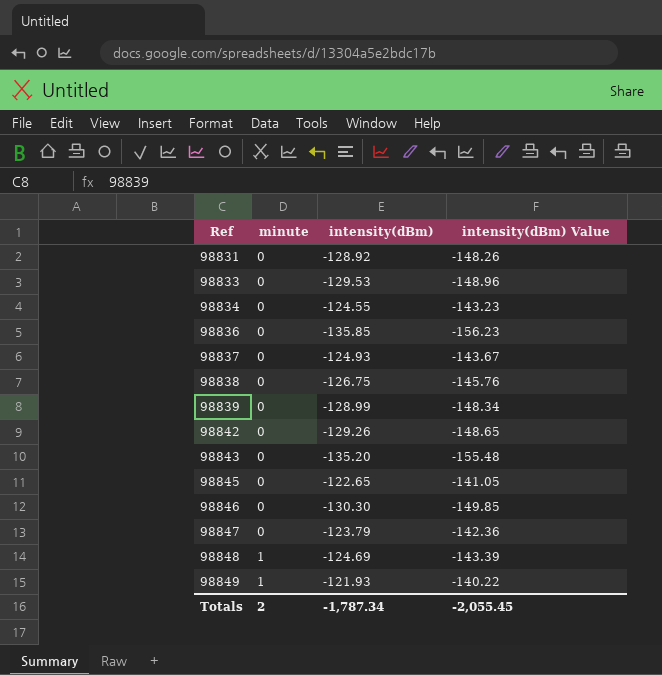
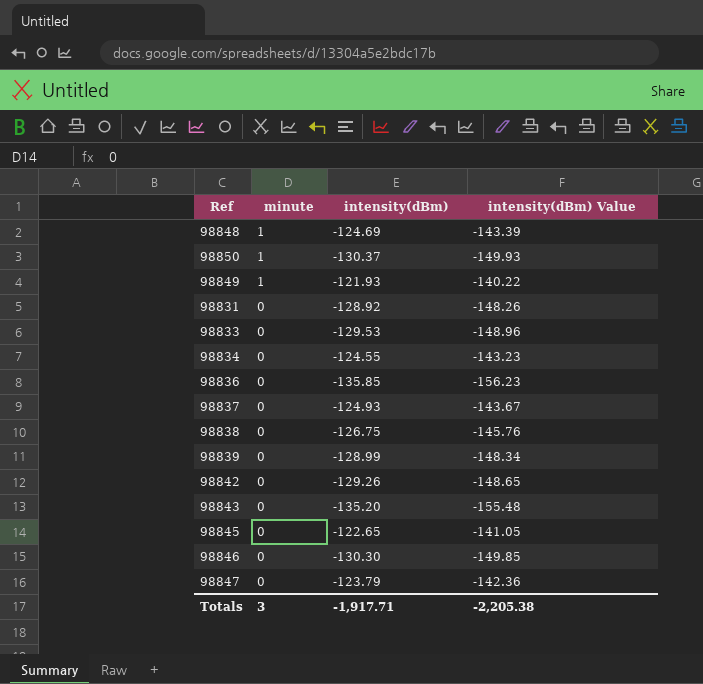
row order: Ref ascending -> minute descending
row 98850: none -> 1 | -130.37 | -149.93
Totals | minute: 2 -> 3
Totals | intensity(dBm): -1,787.34 -> -1,917.71
Totals | intensity(dBm) Value: -2,055.45 -> -2,205.38

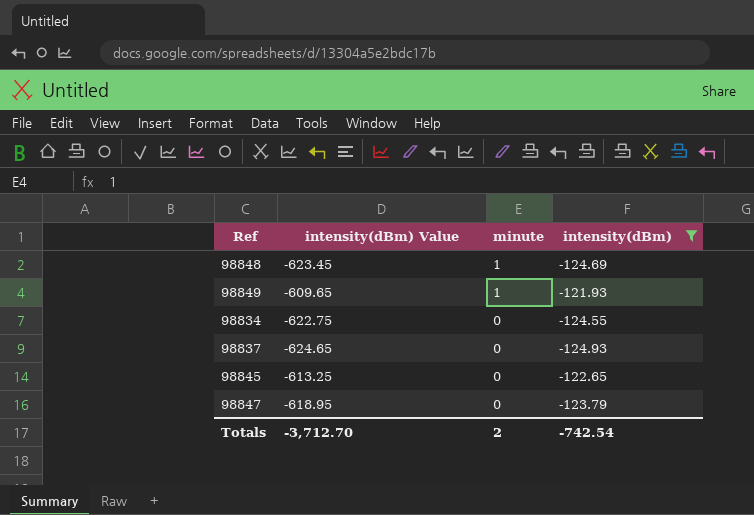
filter: none -> intensity(dBm) >= -124.93
column intensity(dBm) Value | formula: [intensity(dBm)] * 1.15 -> [intensity(dBm)] * 5
column intensity(dBm) Value | position: 4 -> 2
Totals | intensity(dBm) Value: -2,205.38 -> -3,712.70
Totals | minute: 3 -> 2
Totals | intensity(dBm): -1,917.71 -> -742.54

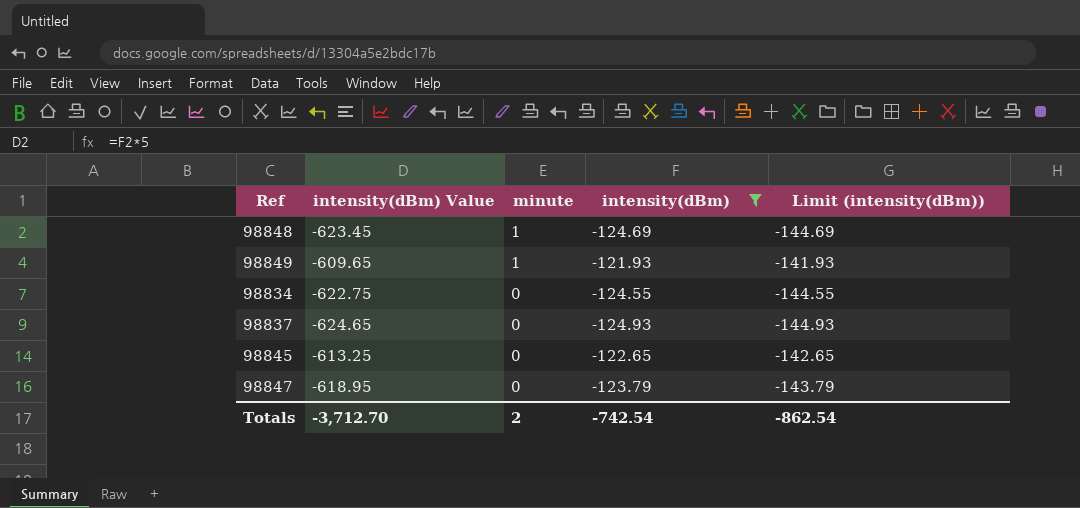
column Limit (intensity(dBm)) | formula: none -> [intensity(dBm)] - 20

